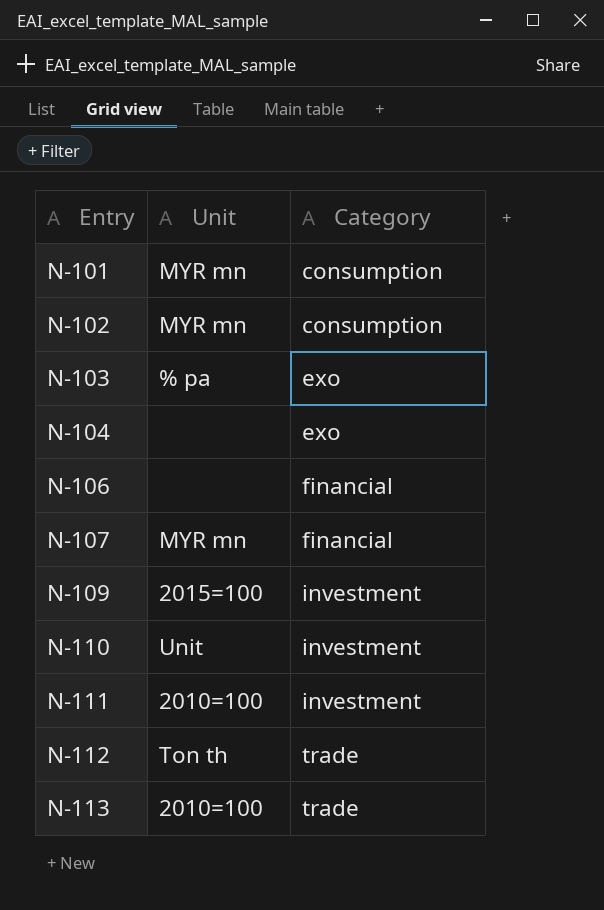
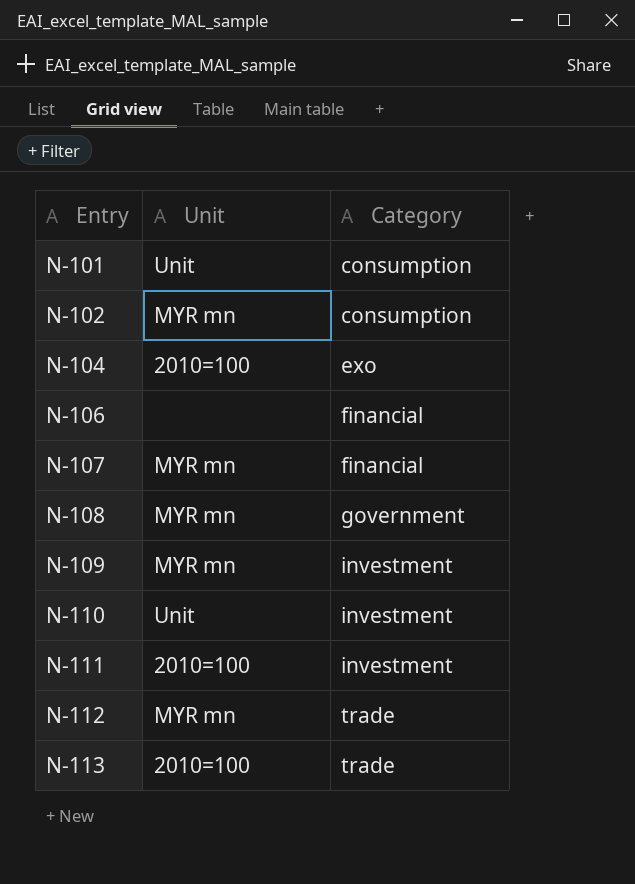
row N-103: % pa | exo -> none
N-101 | Unit: MYR mn -> Unit
N-104 | Unit: none -> 2010=100
row N-108: none -> MYR mn | government
N-109 | Unit: 2015=100 -> MYR mn
N-112 | Unit: Ton th -> MYR mn

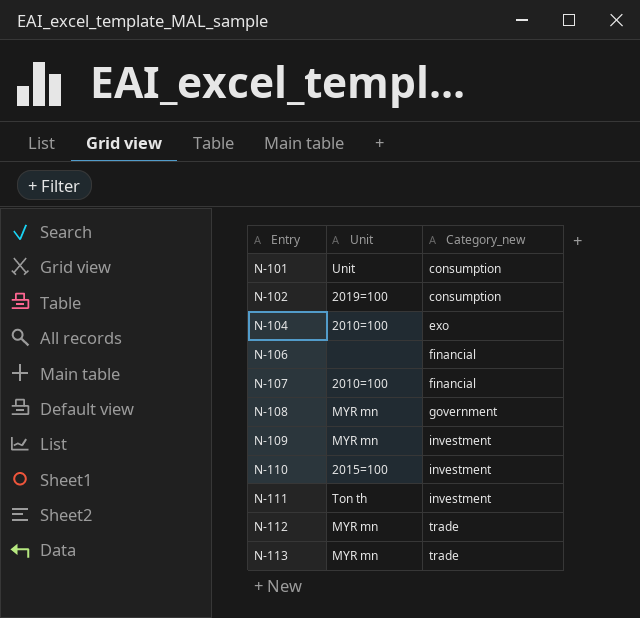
column name: Category -> Category_new
N-102 | Unit: MYR mn -> 2019=100
N-107 | Unit: MYR mn -> 2010=100
N-110 | Unit: Unit -> 2015=100
N-111 | Unit: 2010=100 -> Ton th
N-113 | Unit: 2010=100 -> MYR mn

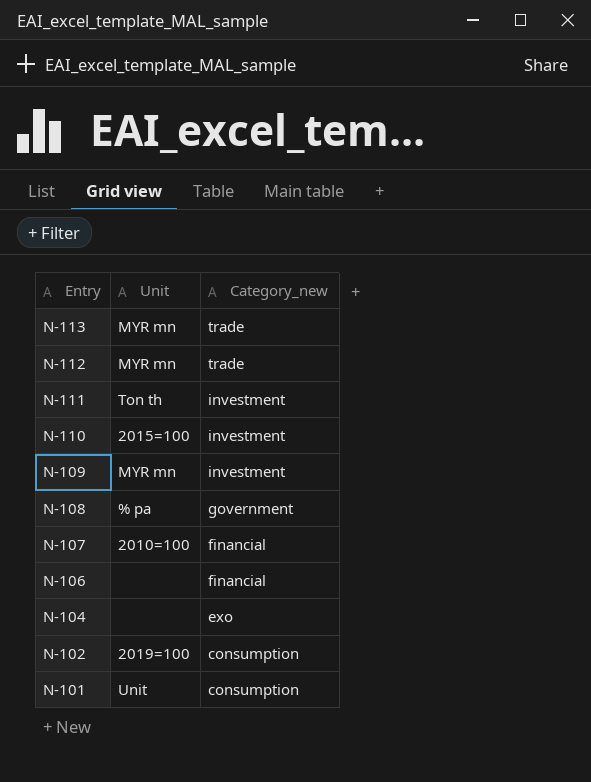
row order: Entry ascending -> Entry descending
N-108 | Unit: MYR mn -> % pa
N-104 | Unit: 2010=100 -> none

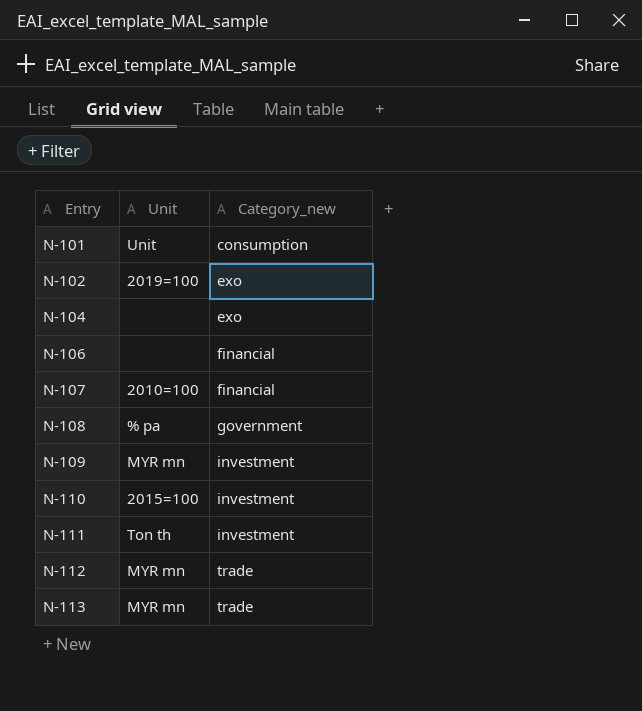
row order: Entry descending -> Entry ascending
N-102 | Category_new: consumption -> exo

